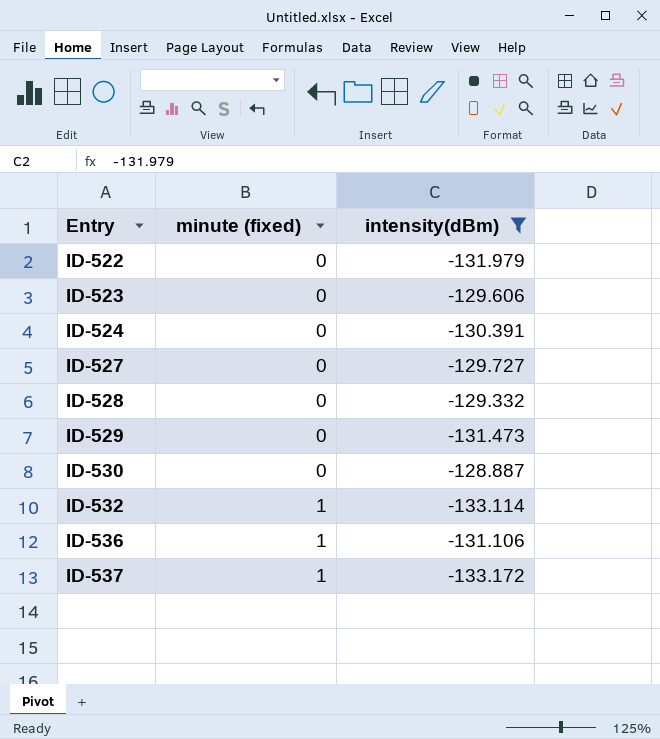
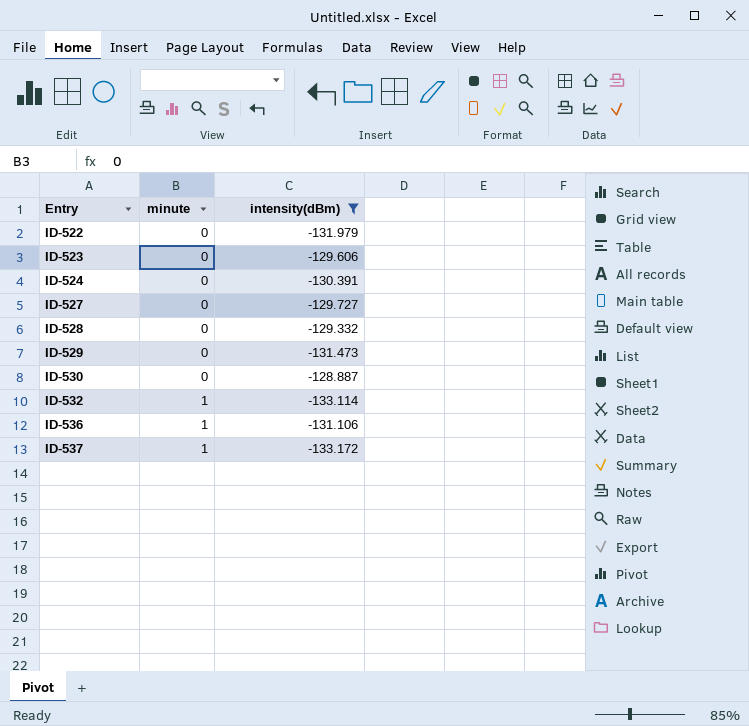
column name: minute (fixed) -> minute

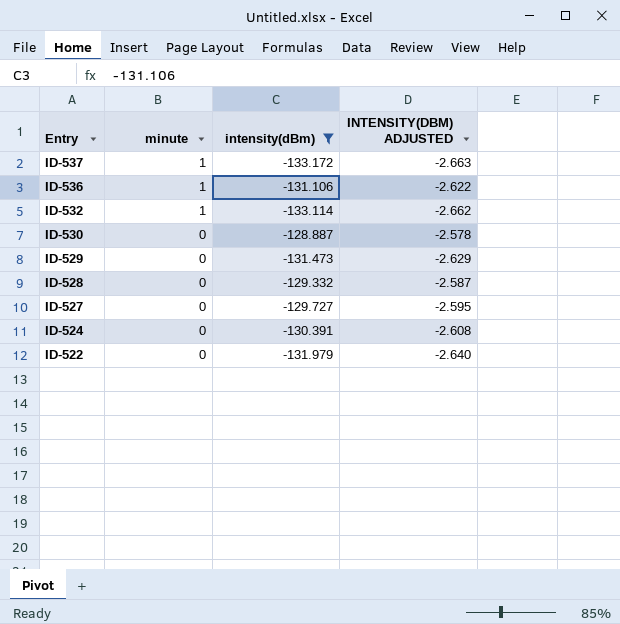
row order: Entry ascending -> Entry descending
column INTENSITY(DBM) ADJUSTED | formula: none -> [intensity(dBm)] * 0.02
row ID-523: 0 | -129.606 -> none

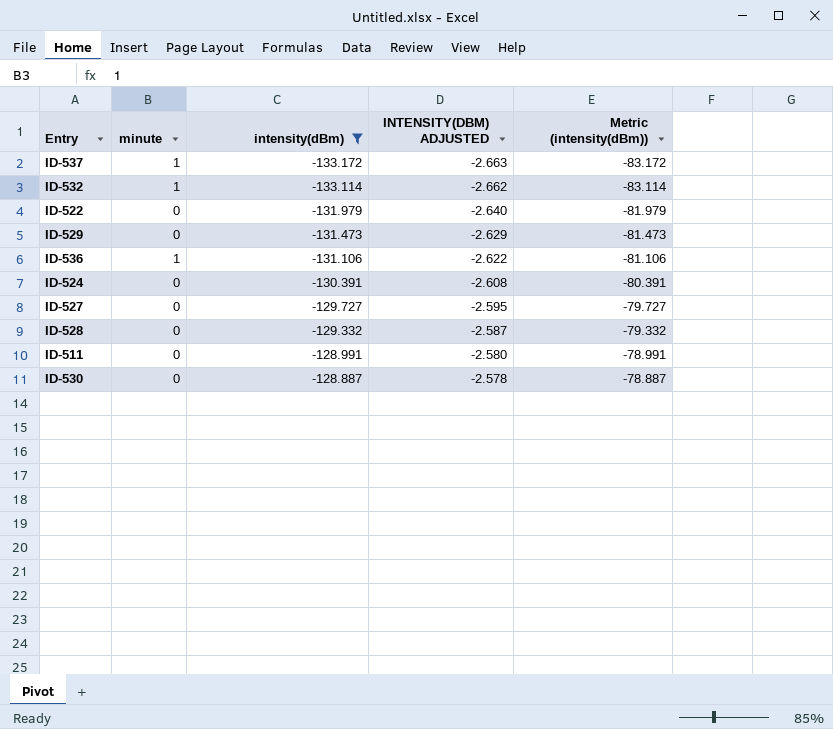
row order: Entry descending -> intensity(dBm) ascending
column Metric (intensity(dBm)) | formula: none -> [intensity(dBm)] + 50
row ID-511: none -> 0 | -128.991 | -2.580 | -78.991

